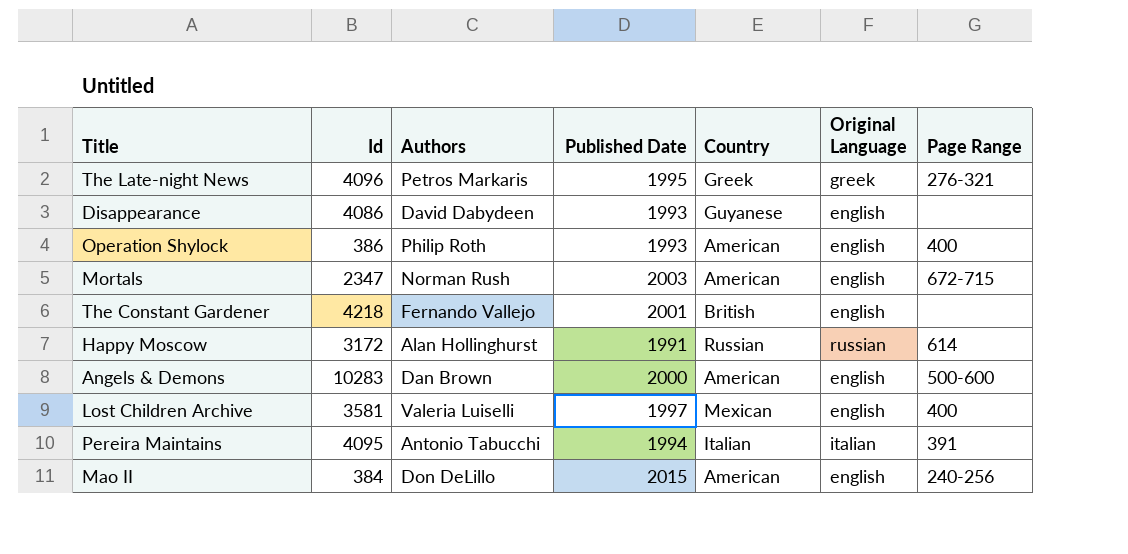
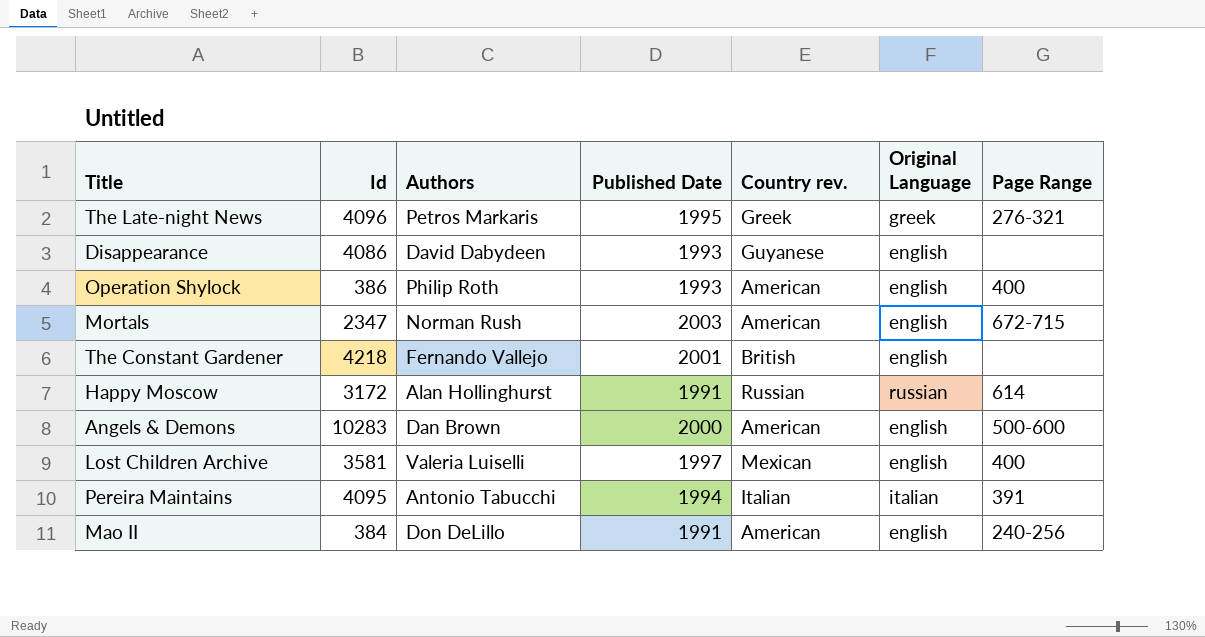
column name: Country -> Country rev.
Mao II | Published Date: 2015 -> 1991

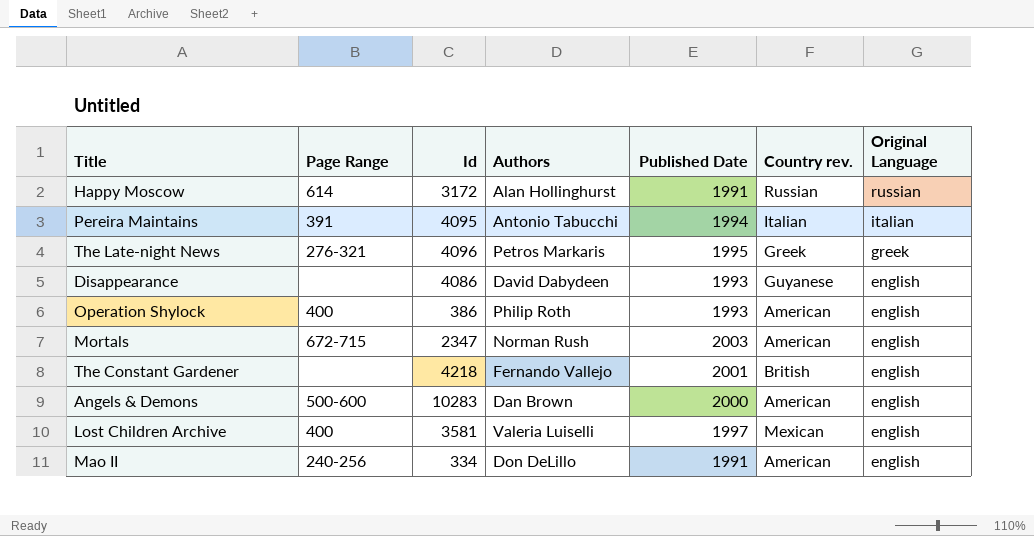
row order: none -> Original Language descending
column Page Range | position: 7 -> 2
Mao II | Id: 384 -> 334

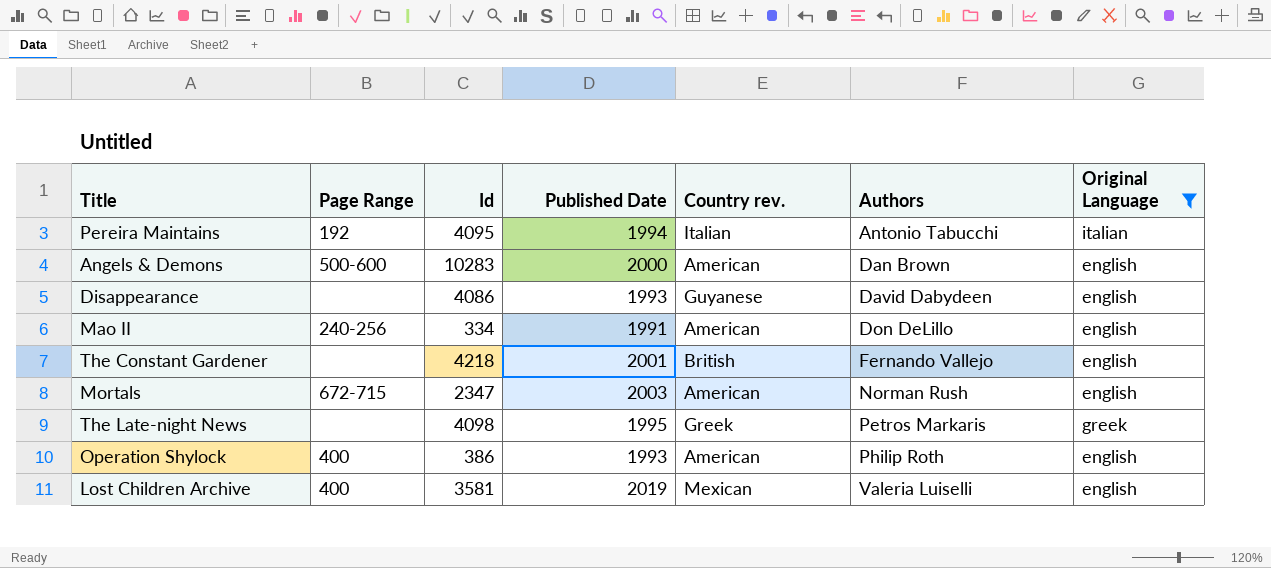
filter: none -> Original Language != russian
row order: Original Language descending -> Authors ascending
column Authors | position: 4 -> 6
Pereira Maintains | Page Range: 391 -> 192
The Late-night News | Page Range: 276-321 -> none
The Late-night News | Id: 4096 -> 4098
Lost Children Archive | Published Date: 1997 -> 2019

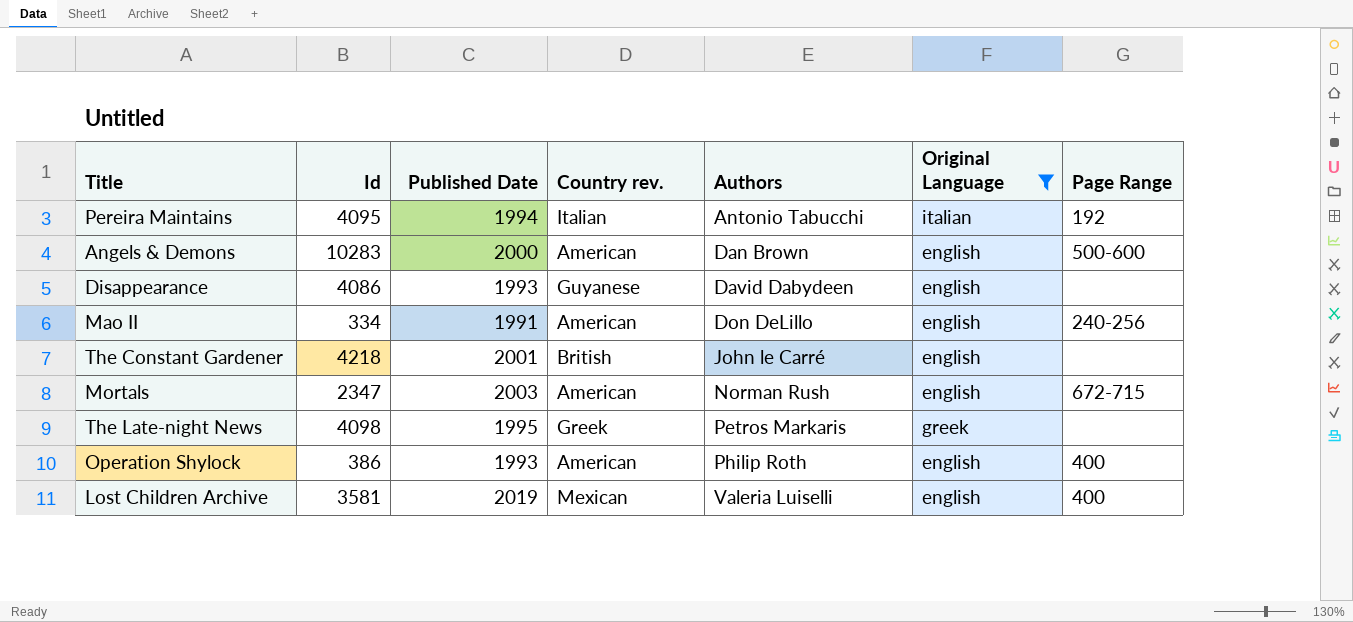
column Page Range | position: 2 -> 7
The Constant Gardener | Authors: Fernando Vallejo -> John le Carré

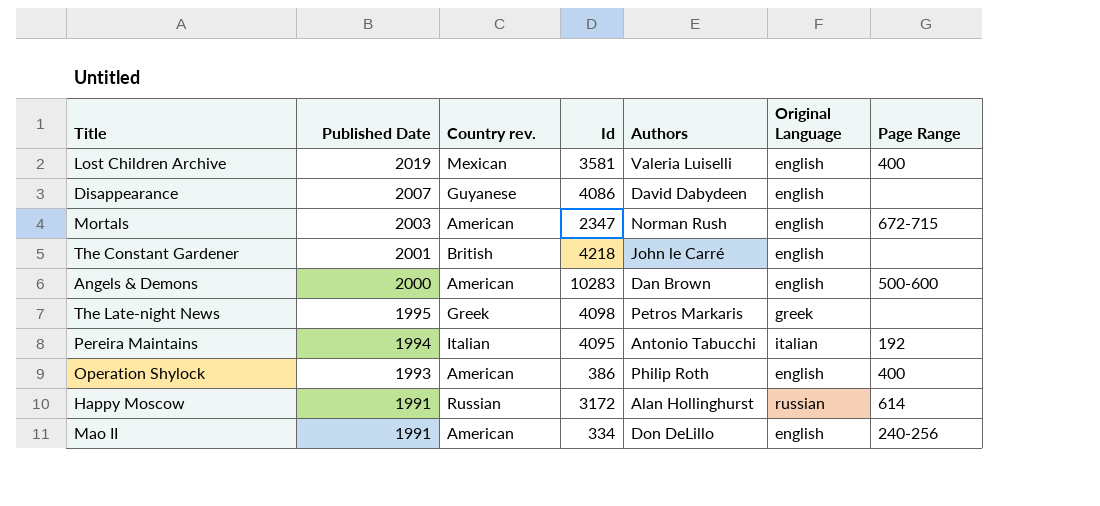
filter: Original Language != russian -> none
row order: Authors ascending -> Published Date descending
column Id | position: 2 -> 4
Disappearance | Published Date: 1993 -> 2007

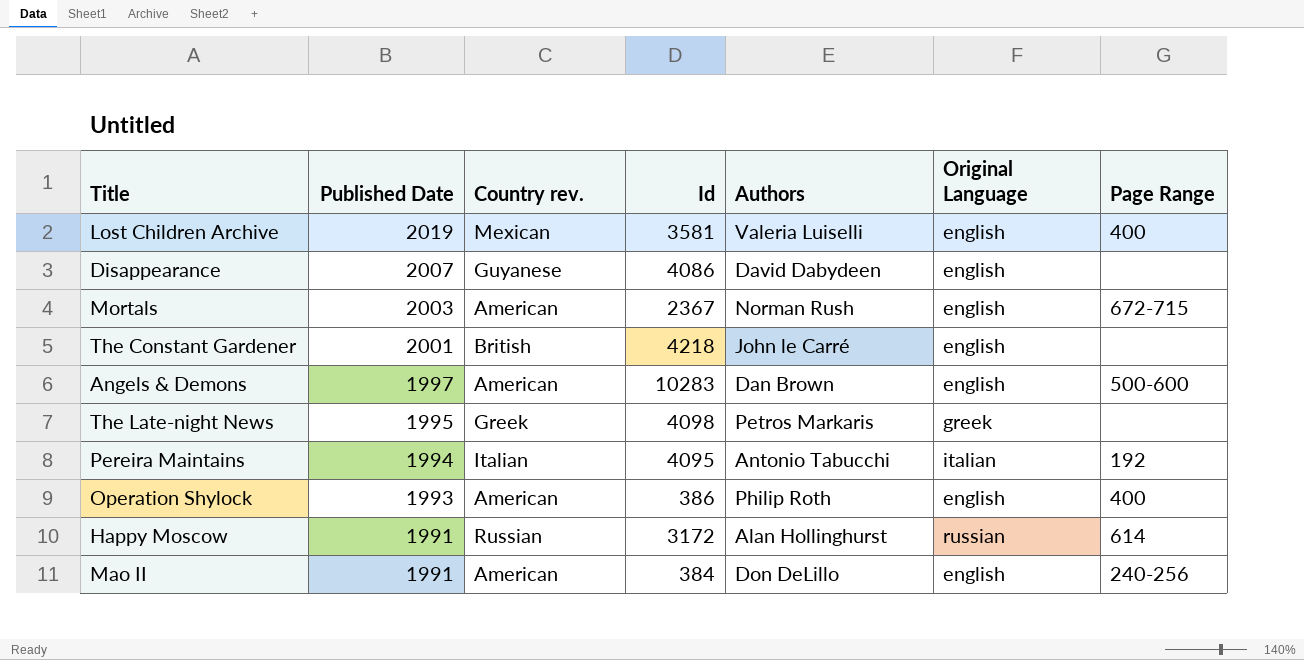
Mortals | Id: 2347 -> 2367
Angels & Demons | Published Date: 2000 -> 1997
Mao II | Id: 334 -> 384

